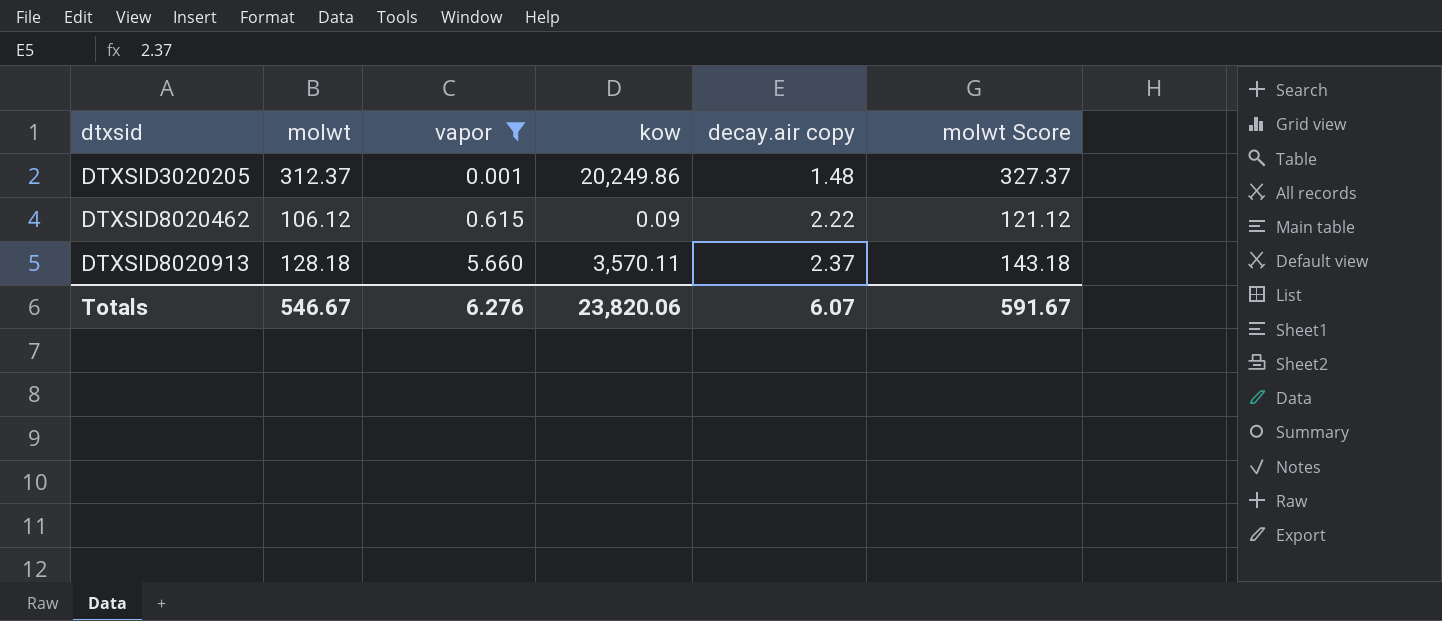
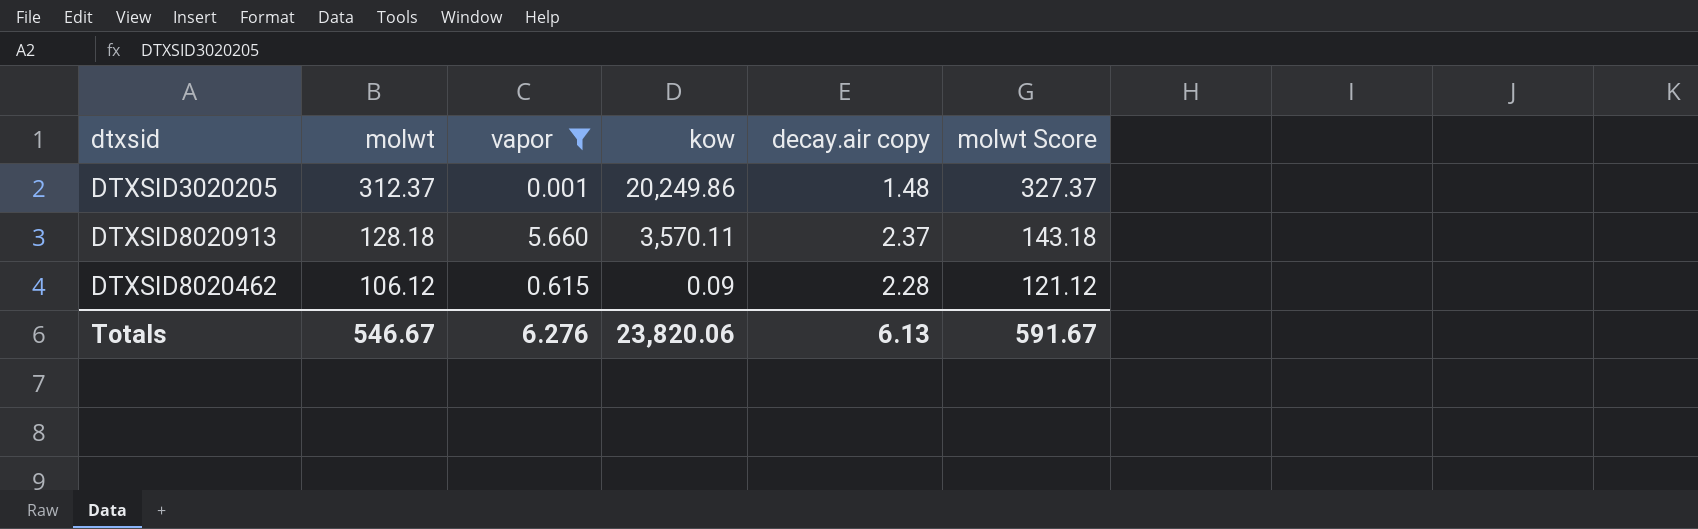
row order: dtxsid ascending -> molwt descending
DTXSID8020462 | decay.air copy: 2.22 -> 2.28
Totals | decay.air copy: 6.07 -> 6.13

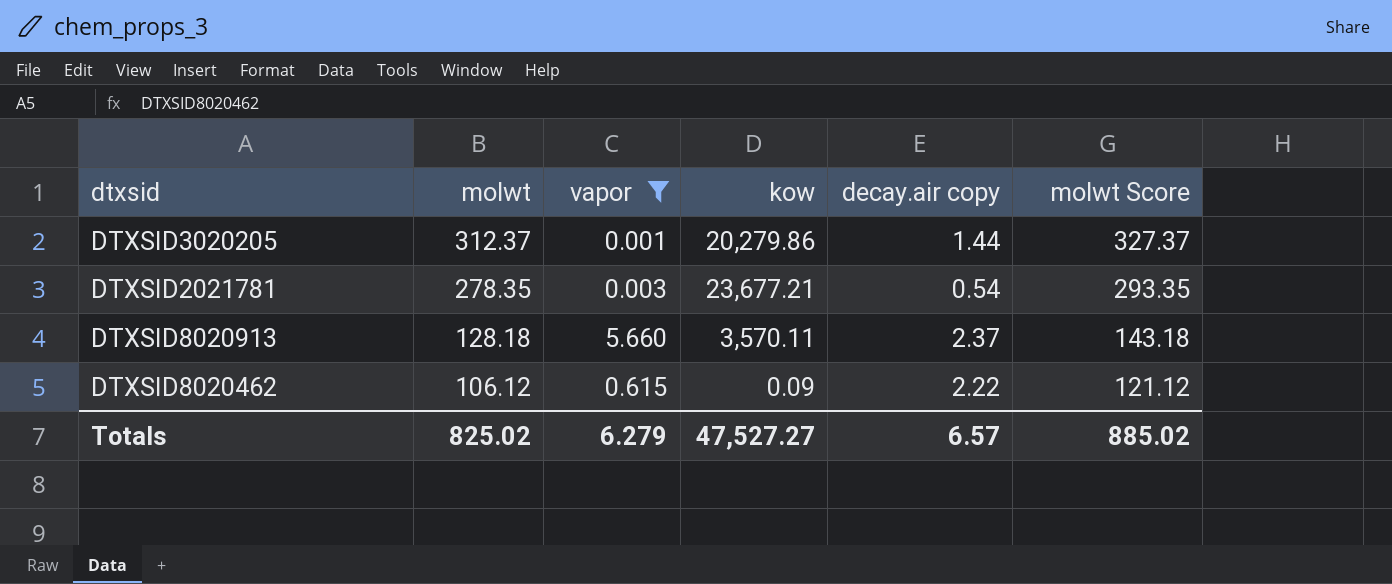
DTXSID3020205 | kow: 20,249.86 -> 20,279.86
DTXSID3020205 | decay.air copy: 1.48 -> 1.44
row DTXSID2021781: none -> 278.35 | 0.003 | 23,677.21 | 0.54 | 293.35
DTXSID8020462 | decay.air copy: 2.28 -> 2.22
Totals | molwt: 546.67 -> 825.02
Totals | vapor: 6.276 -> 6.279
Totals | kow: 23,820.06 -> 47,527.27
Totals | decay.air copy: 6.13 -> 6.57
Totals | molwt Score: 591.67 -> 885.02

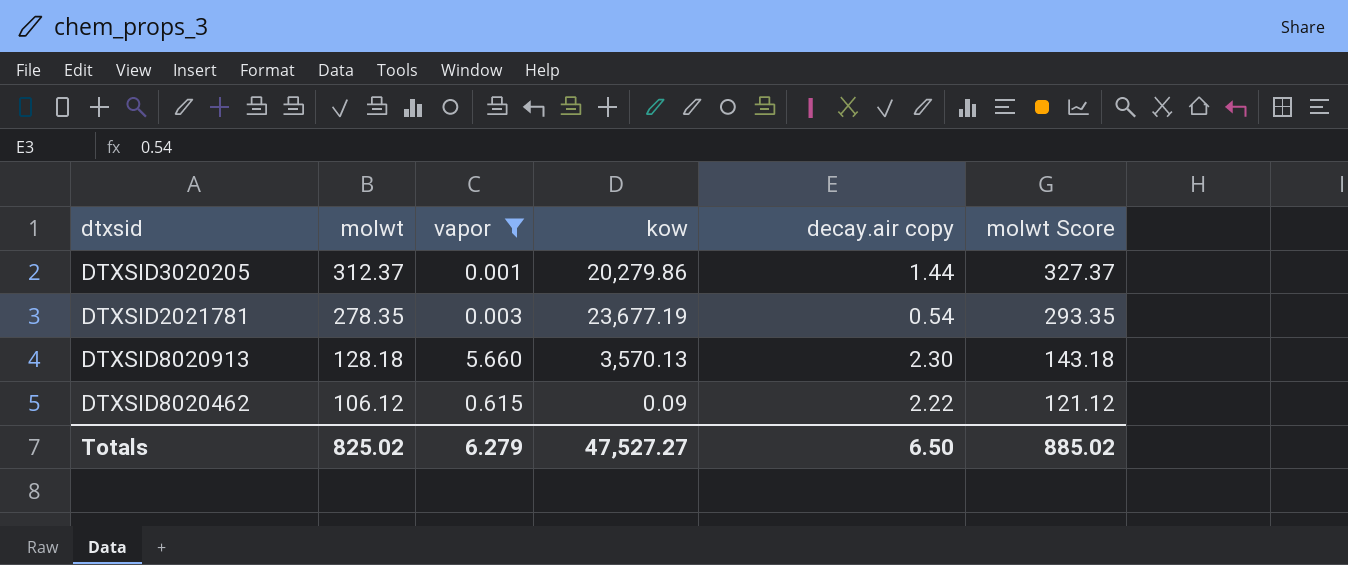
DTXSID2021781 | kow: 23,677.21 -> 23,677.19
DTXSID8020913 | kow: 3,570.11 -> 3,570.13
DTXSID8020913 | decay.air copy: 2.37 -> 2.30
Totals | decay.air copy: 6.57 -> 6.50

